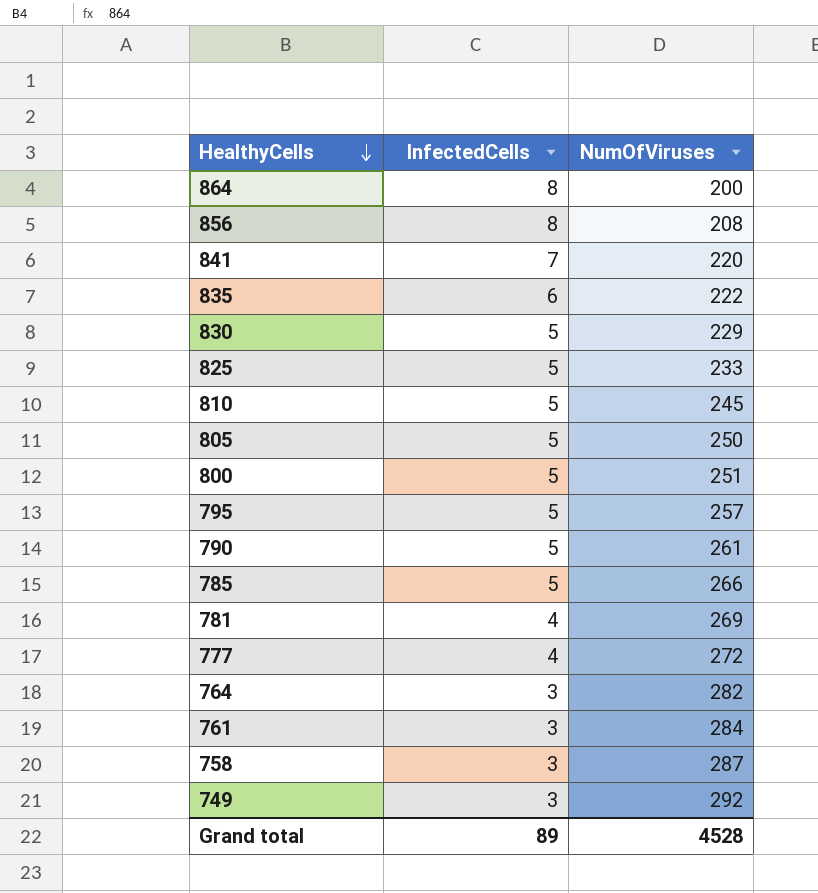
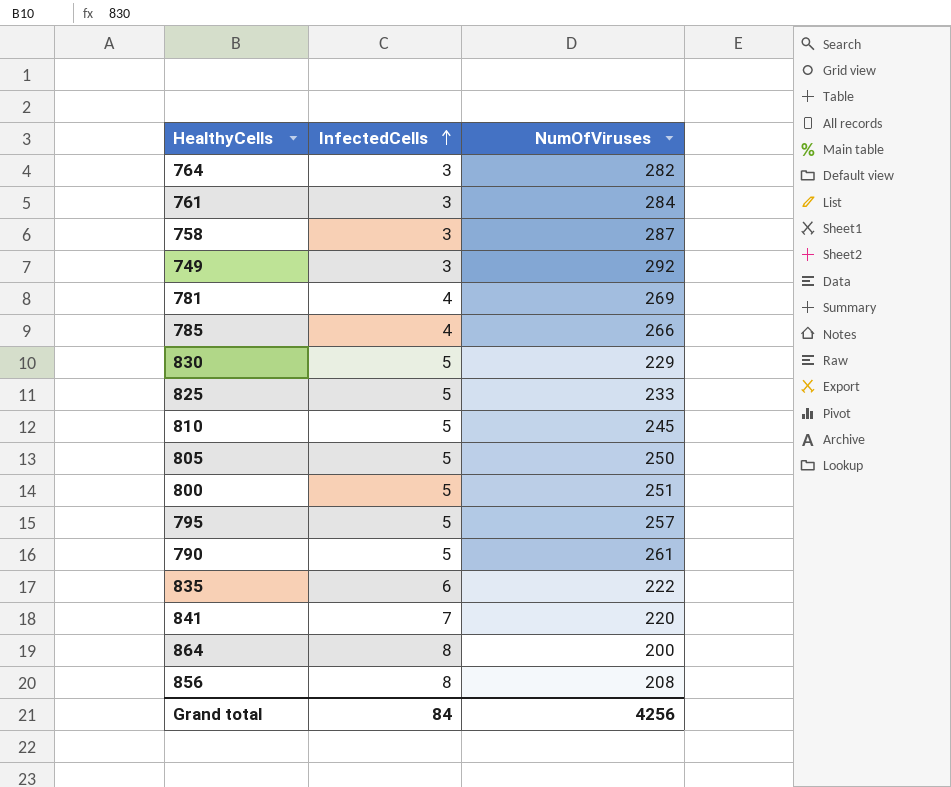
row order: HealthyCells descending -> InfectedCells ascending
row 777: 4 | 272 -> none
785 | InfectedCells: 5 -> 4
Grand total | InfectedCells: 89 -> 84
Grand total | NumOfViruses: 4528 -> 4256

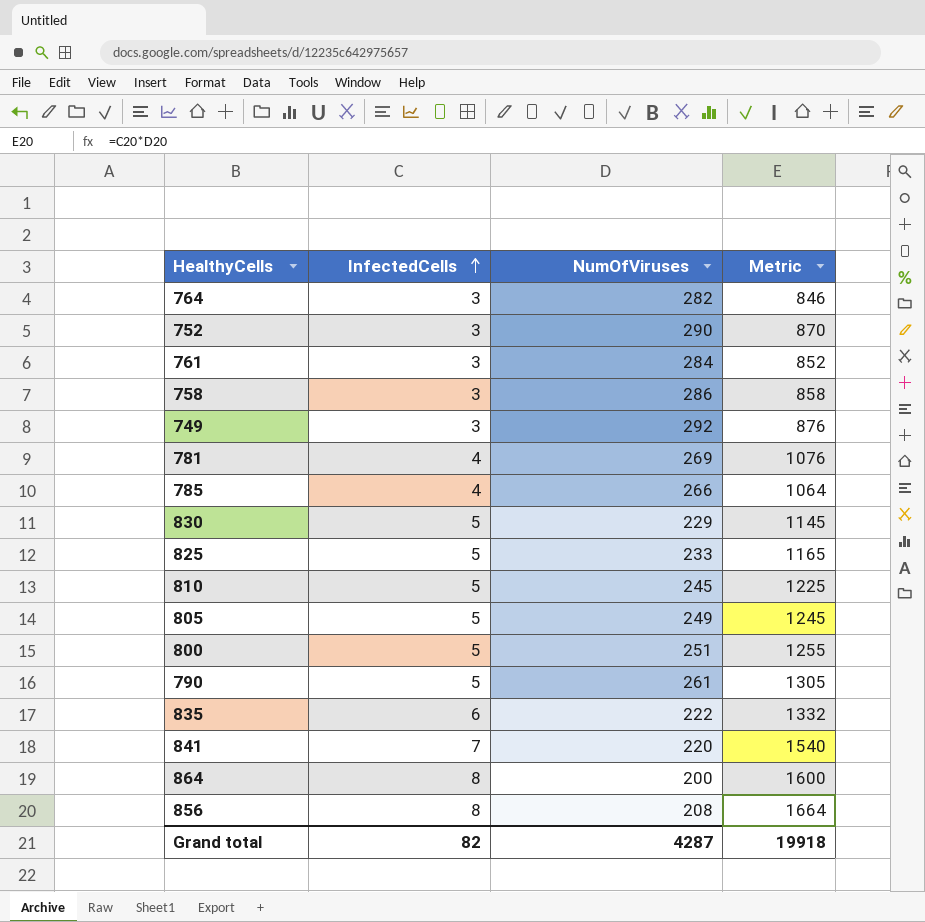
column Metric | formula: none -> [InfectedCells] * [NumOfViruses]
row 795: 5 | 257 -> none
row 752: none -> 3 | 290 | 870
758 | NumOfViruses: 287 -> 286
805 | NumOfViruses: 250 -> 249
Grand total | InfectedCells: 84 -> 82
Grand total | NumOfViruses: 4256 -> 4287

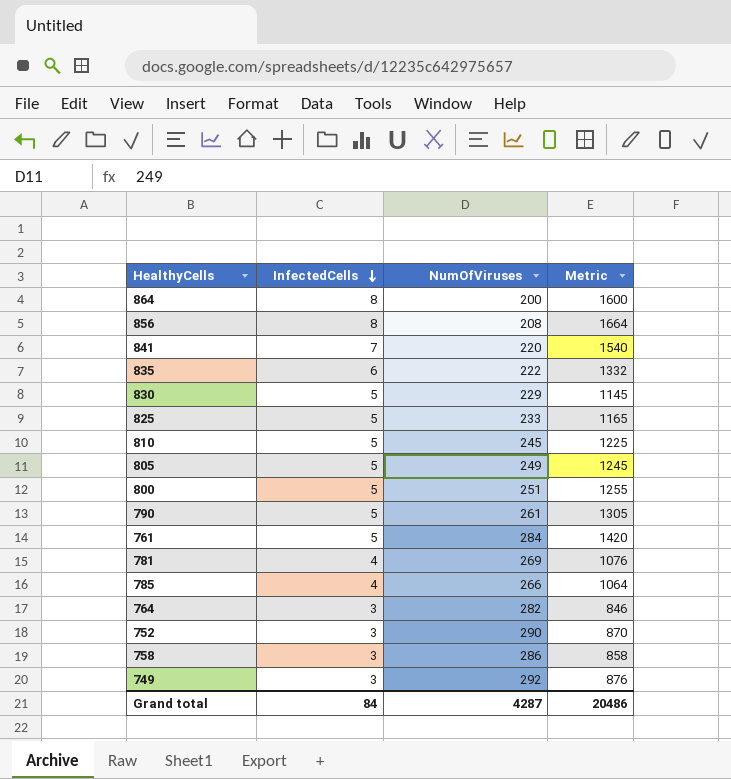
row order: InfectedCells ascending -> InfectedCells descending
761 | InfectedCells: 3 -> 5
761 | Metric: 852 -> 1420
Grand total | InfectedCells: 82 -> 84
Grand total | Metric: 19918 -> 20486

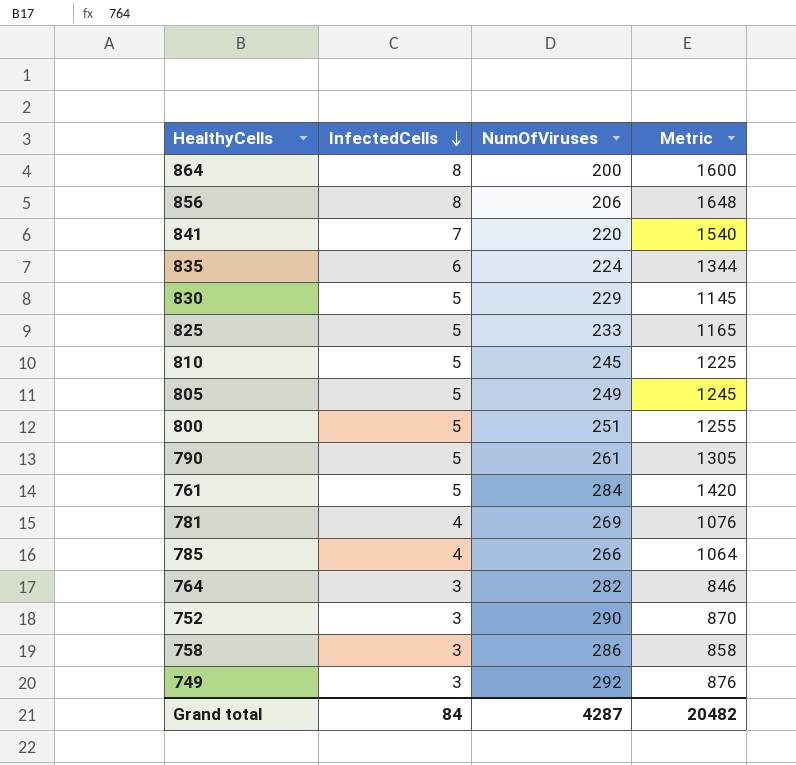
856 | NumOfViruses: 208 -> 206
856 | Metric: 1664 -> 1648
835 | NumOfViruses: 222 -> 224
835 | Metric: 1332 -> 1344
Grand total | Metric: 20486 -> 20482

